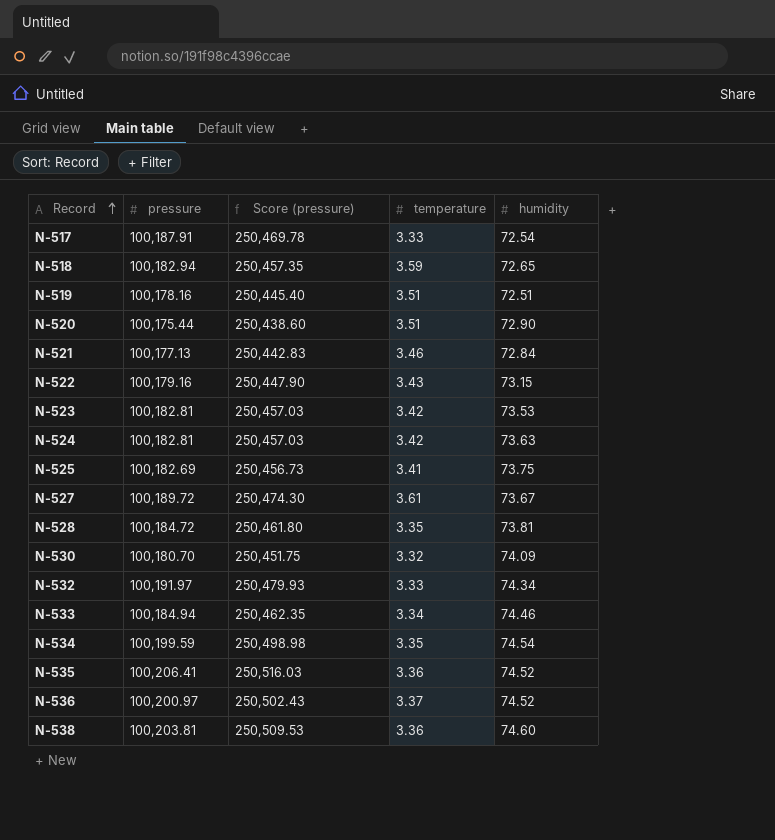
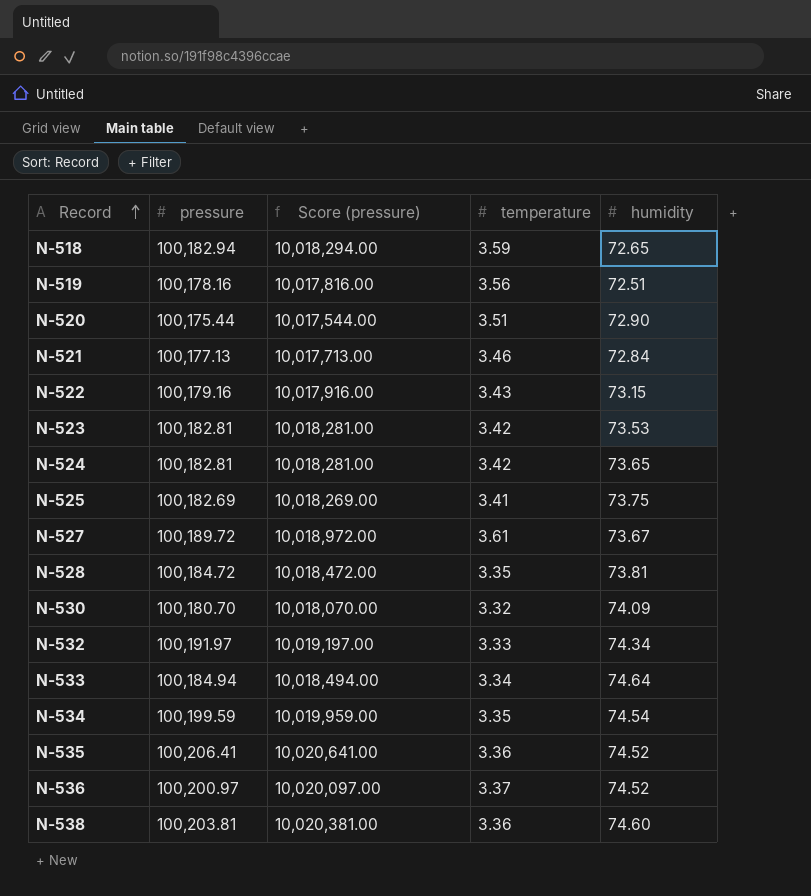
column Score (pressure) | formula: [pressure] * 2.5 -> [pressure] * 100
row N-517: 100,187.91 | 250,469.78 | 3.33 | 72.54 -> none
N-519 | temperature: 3.51 -> 3.56
N-524 | humidity: 73.63 -> 73.65
N-533 | humidity: 74.46 -> 74.64

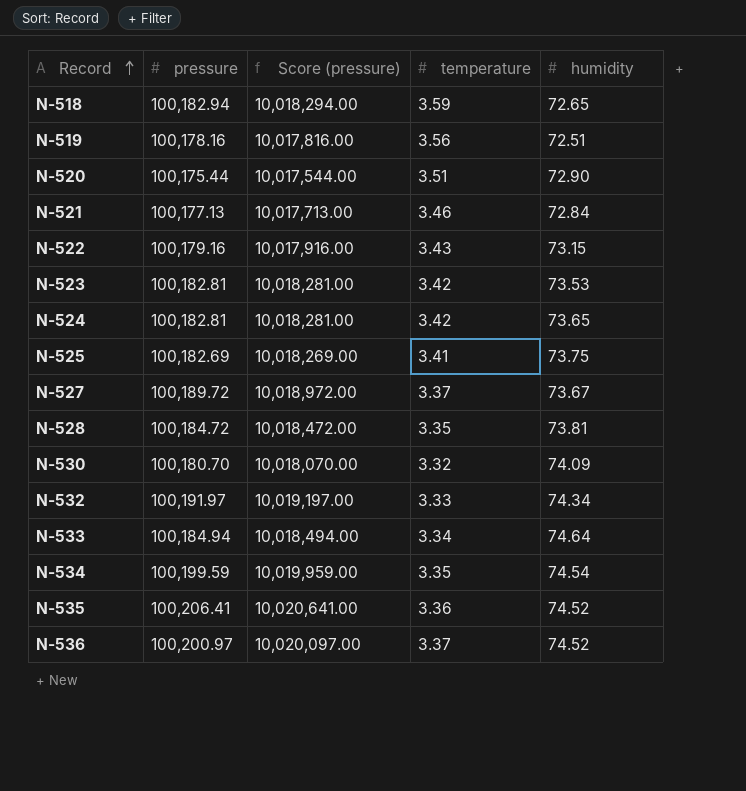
row N-538: 100,203.81 | 10,020,381.00 | 3.36 | 74.60 -> none
N-527 | temperature: 3.61 -> 3.37

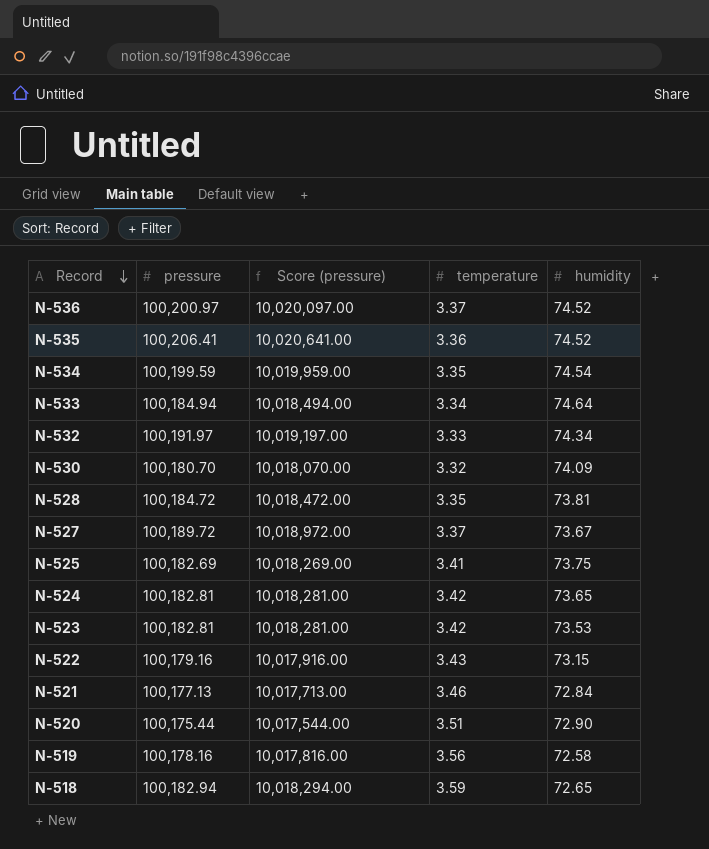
row order: Record ascending -> Record descending
N-519 | humidity: 72.51 -> 72.58

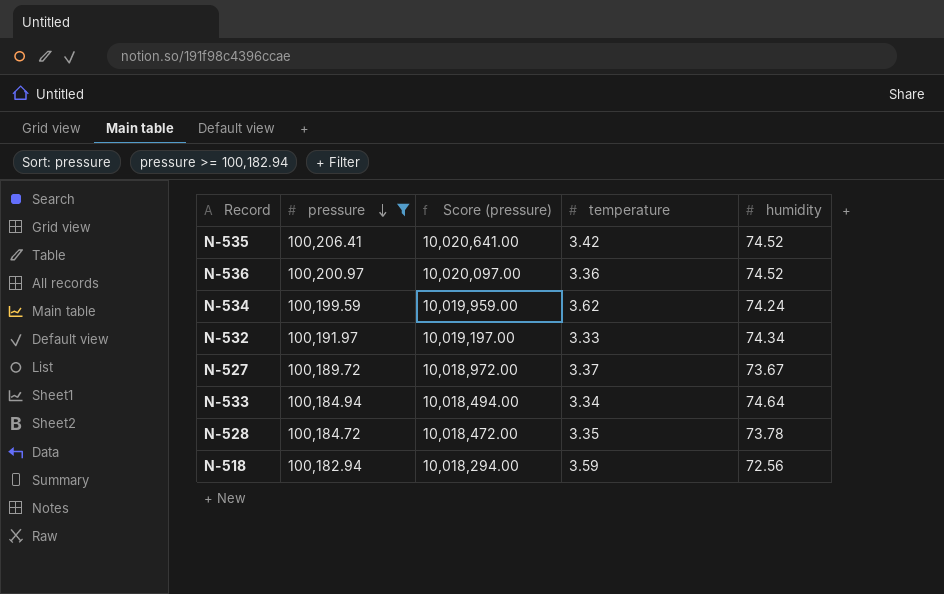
filter: none -> pressure >= 100,182.94
row order: Record descending -> pressure descending
N-535 | temperature: 3.36 -> 3.42
N-536 | temperature: 3.37 -> 3.36
N-534 | temperature: 3.35 -> 3.62
N-534 | humidity: 74.54 -> 74.24
N-528 | humidity: 73.81 -> 73.78
N-518 | humidity: 72.65 -> 72.56

